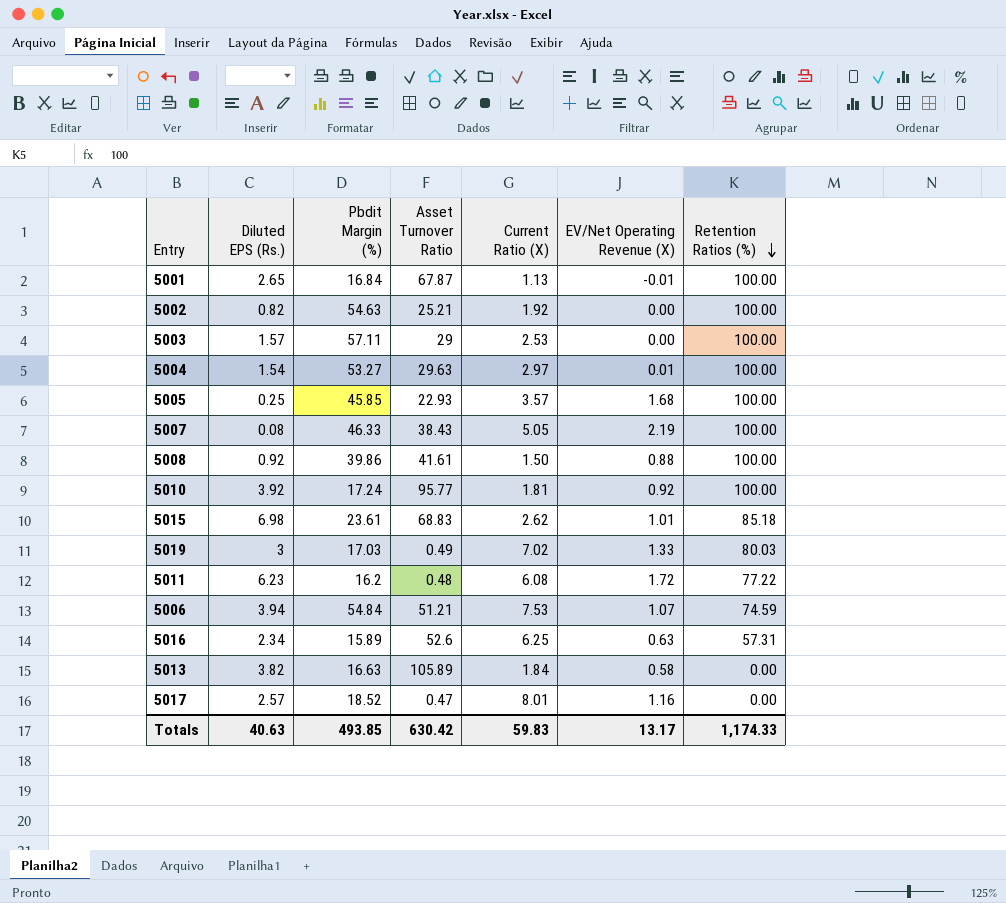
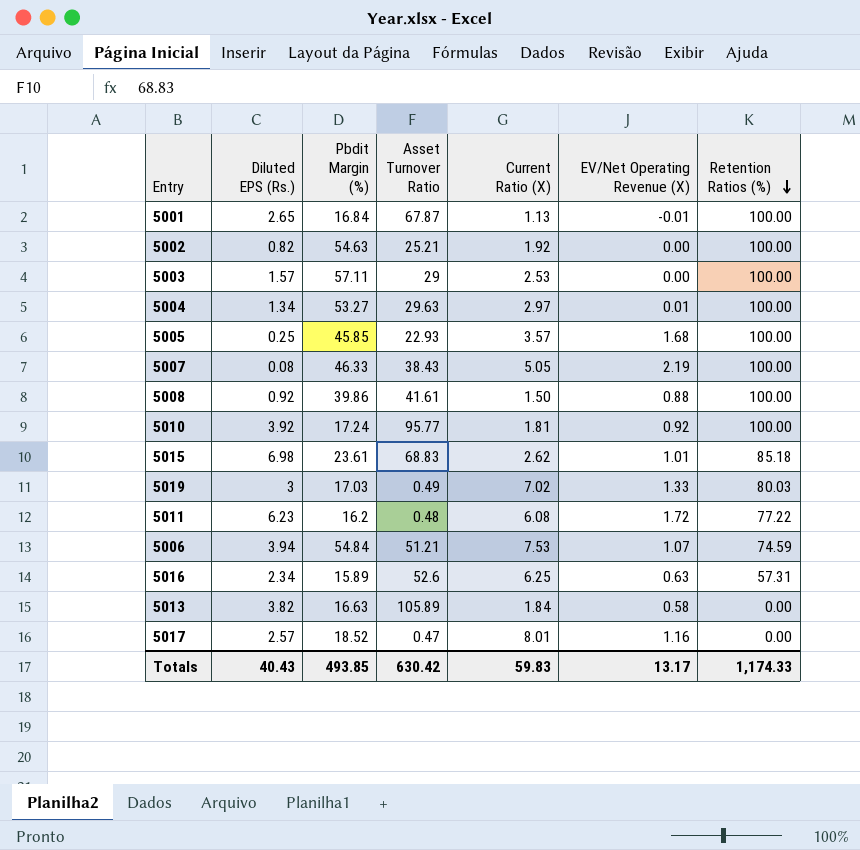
5004 | Diluted EPS (Rs.): 1.54 -> 1.34
Totals | Diluted EPS (Rs.): 40.63 -> 40.43

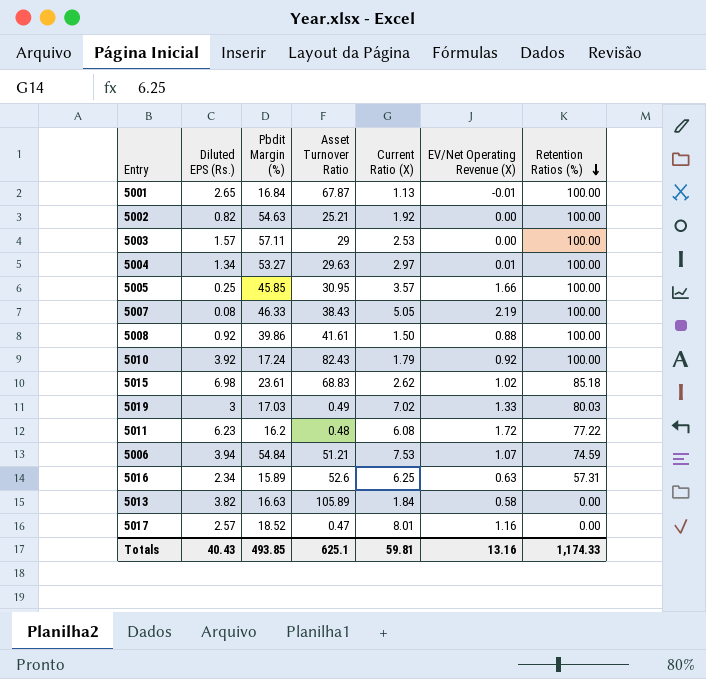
5005 | Asset Turnover Ratio: 22.93 -> 30.95
5005 | EV/Net Operating Revenue (X): 1.68 -> 1.66
5010 | Asset Turnover Ratio: 95.77 -> 82.43
5010 | Current Ratio (X): 1.81 -> 1.79
5015 | EV/Net Operating Revenue (X): 1.01 -> 1.02
Totals | Asset Turnover Ratio: 630.42 -> 625.1
Totals | Current Ratio (X): 59.83 -> 59.81
Totals | EV/Net Operating Revenue (X): 13.17 -> 13.16

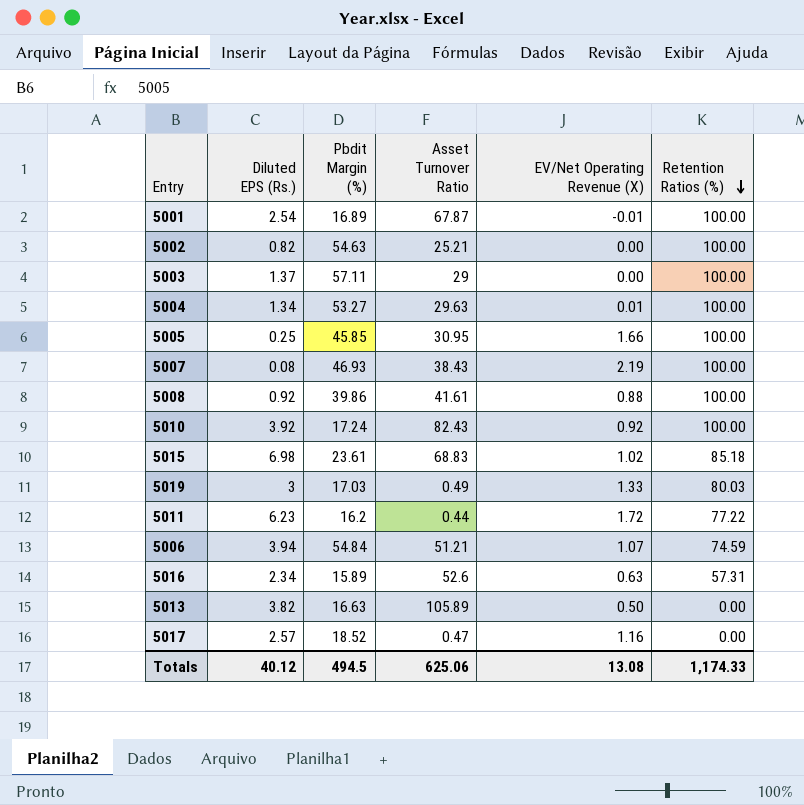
column Current Ratio (X) | position: 5 -> none
5001 | Diluted EPS (Rs.): 2.65 -> 2.54
5001 | Pbdit Margin (%): 16.84 -> 16.89
5003 | Diluted EPS (Rs.): 1.57 -> 1.37
5007 | Pbdit Margin (%): 46.33 -> 46.93
5011 | Asset Turnover Ratio: 0.48 -> 0.44
5013 | EV/Net Operating Revenue (X): 0.58 -> 0.50
Totals | Diluted EPS (Rs.): 40.43 -> 40.12
Totals | Pbdit Margin (%): 493.85 -> 494.5
Totals | Asset Turnover Ratio: 625.1 -> 625.06
Totals | EV/Net Operating Revenue (X): 13.16 -> 13.08

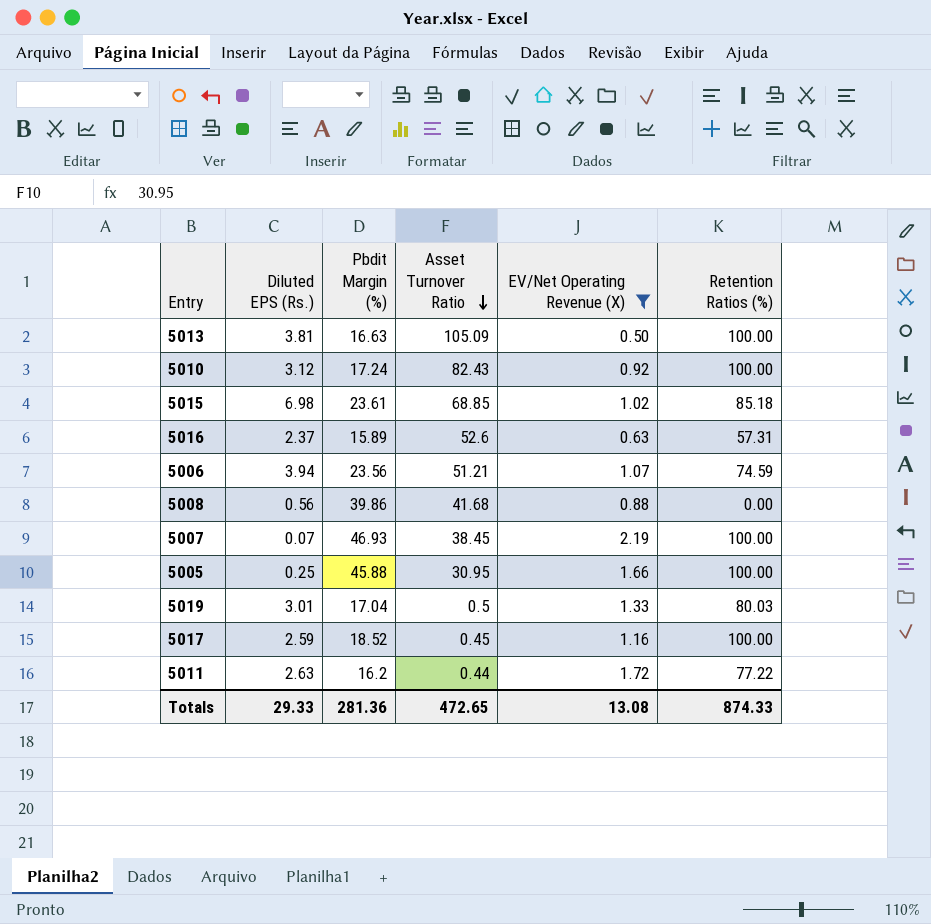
filter: none -> EV/Net Operating Revenue (X) >= 0.50
row order: Retention Ratios (%) descending -> Asset Turnover Ratio descending
5013 | Diluted EPS (Rs.): 3.82 -> 3.81
5013 | Asset Turnover Ratio: 105.89 -> 105.09
5013 | Retention Ratios (%): 0.00 -> 100.00
5010 | Diluted EPS (Rs.): 3.92 -> 3.12
5015 | Asset Turnover Ratio: 68.83 -> 68.85
5016 | Diluted EPS (Rs.): 2.34 -> 2.37
5006 | Pbdit Margin (%): 54.84 -> 23.56
5008 | Diluted EPS (Rs.): 0.92 -> 0.56
5008 | Asset Turnover Ratio: 41.61 -> 41.68
5008 | Retention Ratios (%): 100.00 -> 0.00
5007 | Diluted EPS (Rs.): 0.08 -> 0.07
5007 | Asset Turnover Ratio: 38.43 -> 38.45
5005 | Pbdit Margin (%): 45.85 -> 45.88
5019 | Diluted EPS (Rs.): 3 -> 3.01
5019 | Pbdit Margin (%): 17.03 -> 17.04
5019 | Asset Turnover Ratio: 0.49 -> 0.5
5017 | Diluted EPS (Rs.): 2.57 -> 2.59
5017 | Asset Turnover Ratio: 0.47 -> 0.45
5017 | Retention Ratios (%): 0.00 -> 100.00
5011 | Diluted EPS (Rs.): 6.23 -> 2.63
Totals | Diluted EPS (Rs.): 40.12 -> 29.33
Totals | Pbdit Margin (%): 494.5 -> 281.36
Totals | Asset Turnover Ratio: 625.06 -> 472.65
Totals | Retention Ratios (%): 1,174.33 -> 874.33

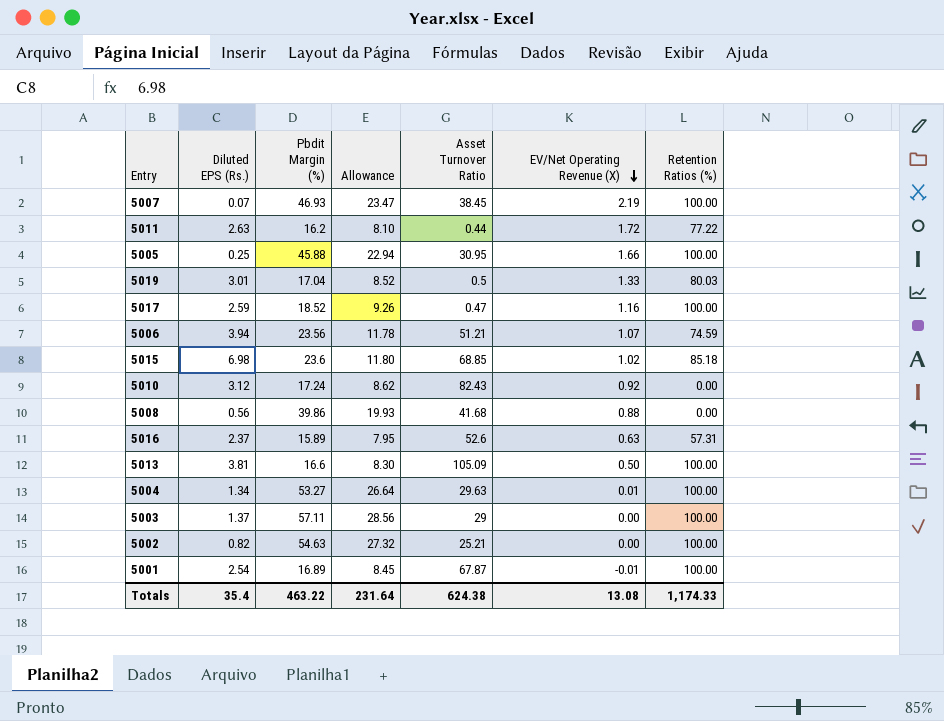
filter: EV/Net Operating Revenue (X) >= 0.50 -> none
row order: Asset Turnover Ratio descending -> EV/Net Operating Revenue (X) descending
column Allowance | formula: none -> [Pbdit Margin (%)] * 0.5
5017 | Asset Turnover Ratio: 0.45 -> 0.47
5015 | Pbdit Margin (%): 23.61 -> 23.6
5010 | Retention Ratios (%): 100.00 -> 0.00
5013 | Pbdit Margin (%): 16.63 -> 16.6
Totals | Diluted EPS (Rs.): 29.33 -> 35.4
Totals | Pbdit Margin (%): 281.36 -> 463.22
Totals | Asset Turnover Ratio: 472.65 -> 624.38
Totals | Retention Ratios (%): 874.33 -> 1,174.33

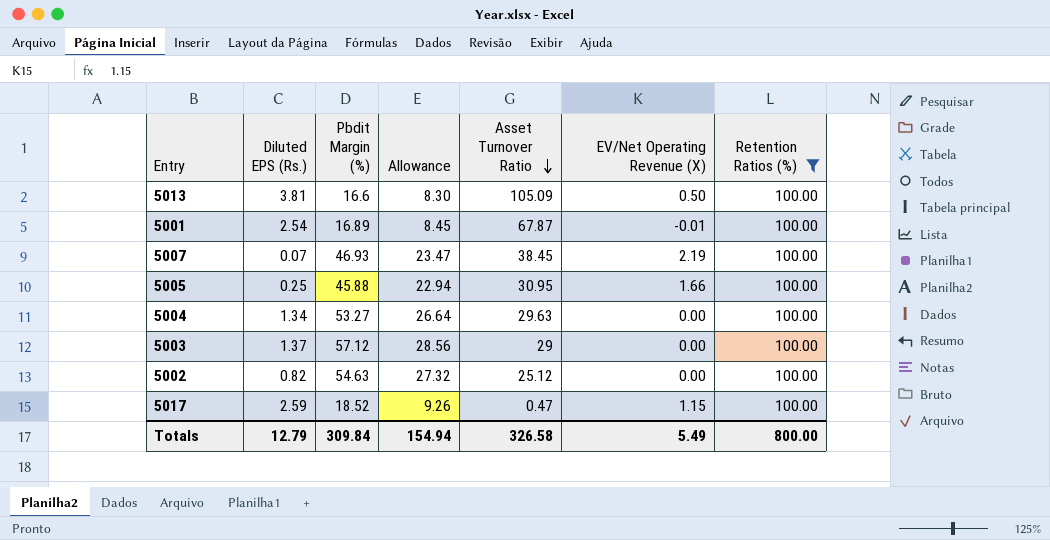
filter: none -> Retention Ratios (%) = 100.00
row order: EV/Net Operating Revenue (X) descending -> Asset Turnover Ratio descending
5004 | EV/Net Operating Revenue (X): 0.01 -> 0.00
5003 | Pbdit Margin (%): 57.11 -> 57.12
5002 | Asset Turnover Ratio: 25.21 -> 25.12
5017 | EV/Net Operating Revenue (X): 1.16 -> 1.15
Totals | Diluted EPS (Rs.): 35.4 -> 12.79
Totals | Pbdit Margin (%): 463.22 -> 309.84
Totals | Allowance: 231.64 -> 154.94
Totals | Asset Turnover Ratio: 624.38 -> 326.58
Totals | EV/Net Operating Revenue (X): 13.08 -> 5.49
Totals | Retention Ratios (%): 1,174.33 -> 800.00

